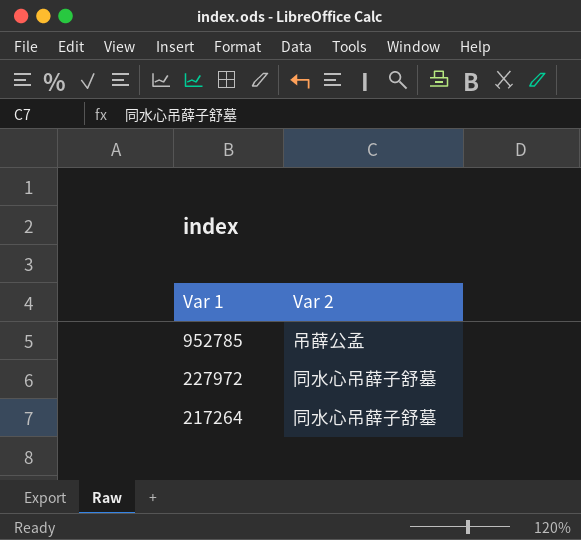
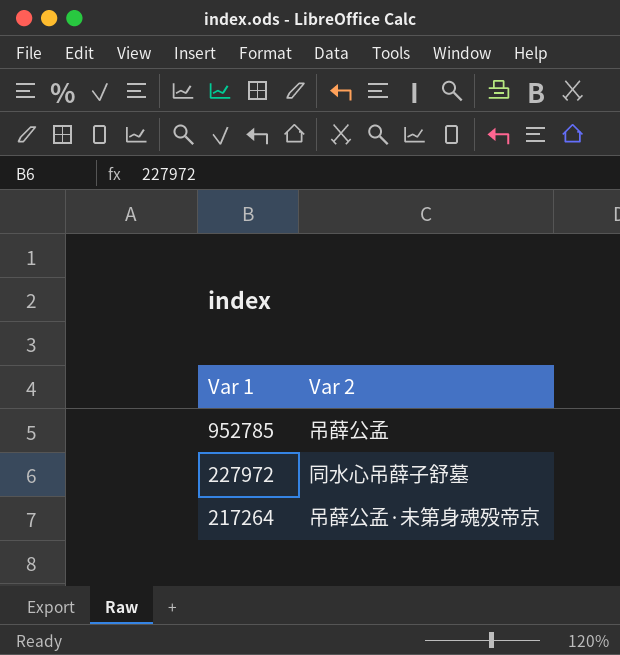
217264 | Var 2: 同水心吊薛子舒墓 -> 吊薛公孟·未第身魂殁帝京

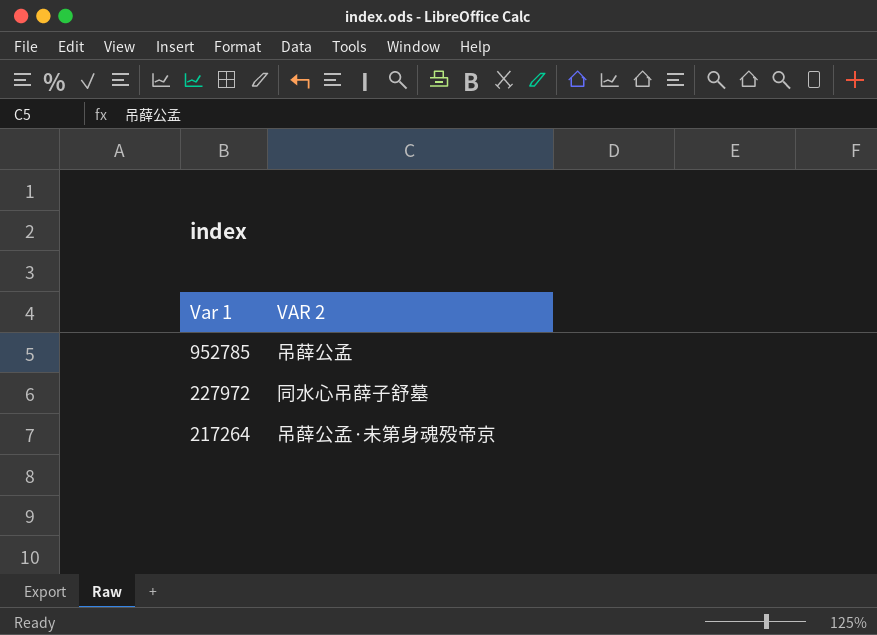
column name: Var 2 -> VAR 2

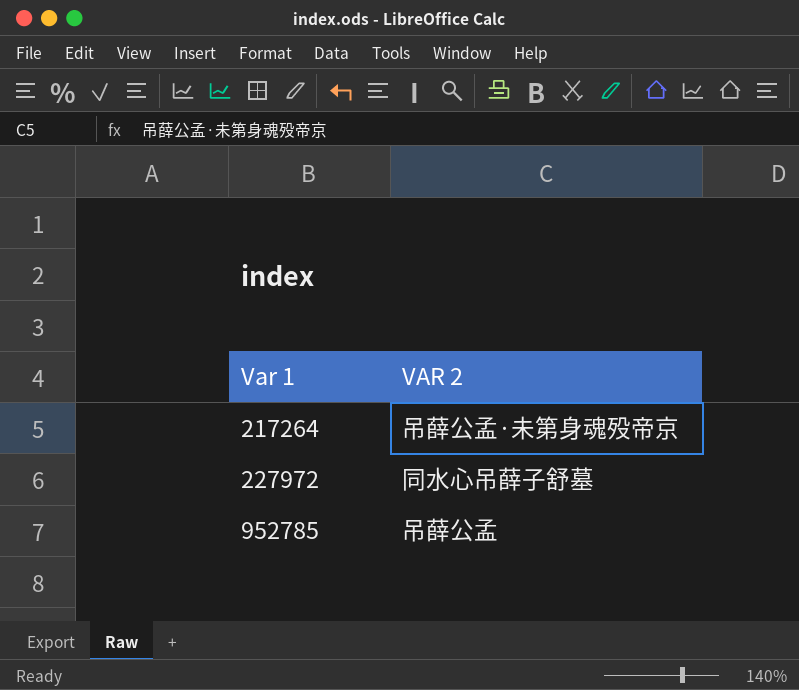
row order: Var 1 descending -> Var 1 ascending

